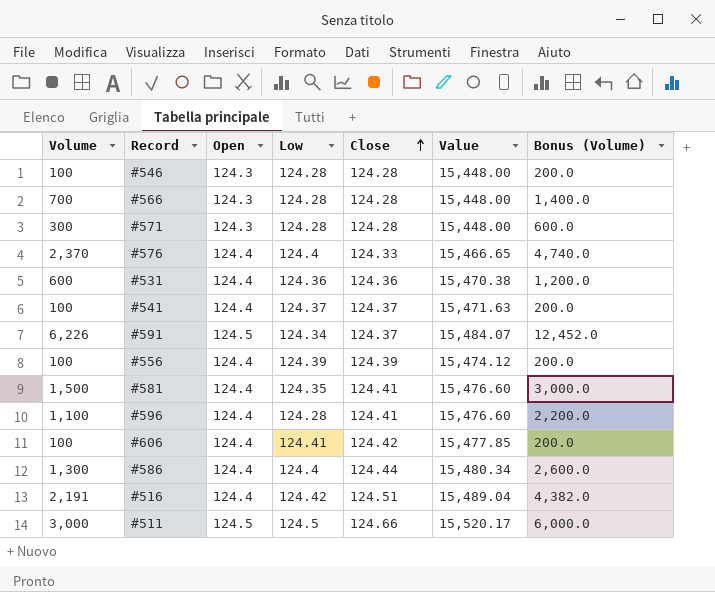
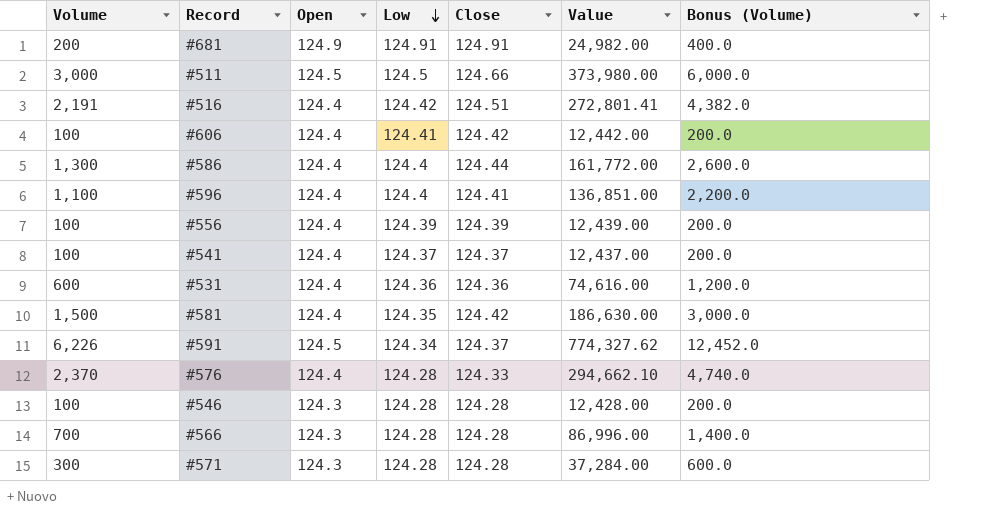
row order: Close ascending -> Low descending
column Value | formula: [Open] * [Close] -> [Volume] * [Close]
row #681: none -> 200 | 124.9 | 124.91 | 124.91 | 24,982.00 | 400.0
#596 | Low: 124.28 -> 124.4
#581 | Close: 124.41 -> 124.42
#576 | Low: 124.4 -> 124.28

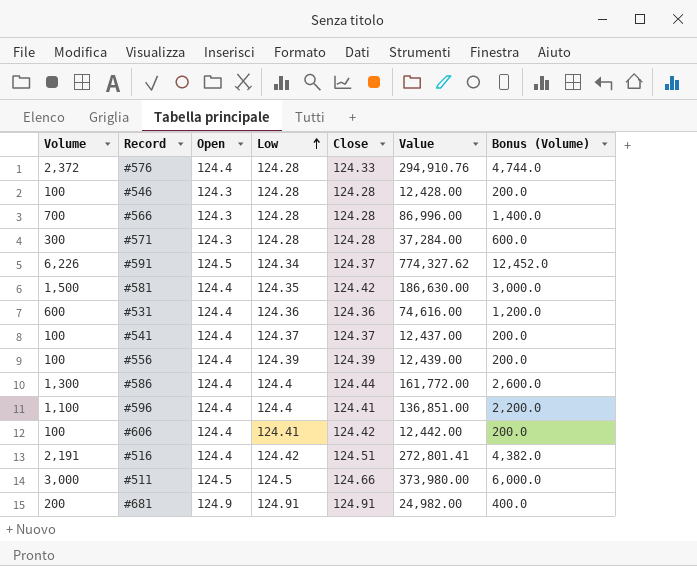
row order: Low descending -> Low ascending
#576 | Volume: 2,370 -> 2,372
#576 | Value: 294,662.10 -> 294,910.76
#576 | Bonus (Volume): 4,740.0 -> 4,744.0

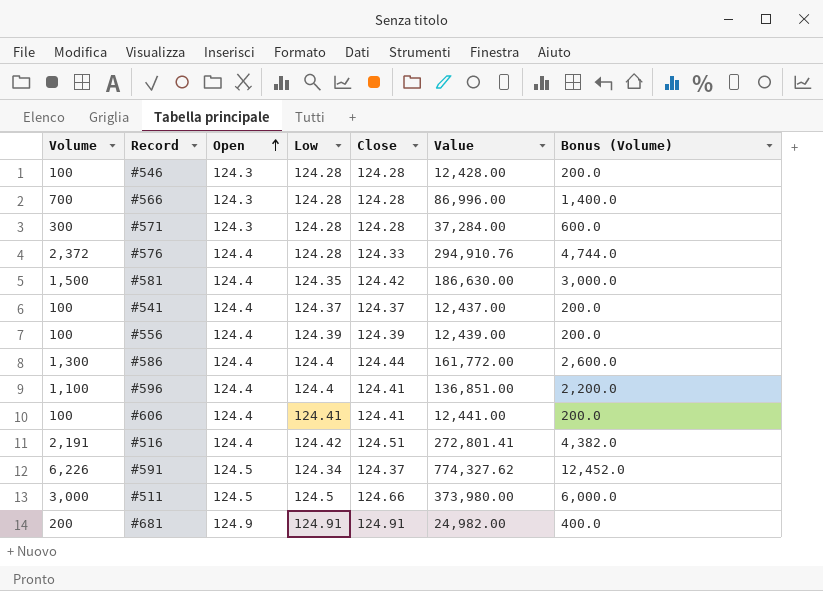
row order: Low ascending -> Open ascending
row #531: 600 | 124.4 | 124.36 | 124.36 | 74,616.00 | 1,200.0 -> none
#606 | Close: 124.42 -> 124.41
#606 | Value: 12,442.00 -> 12,441.00

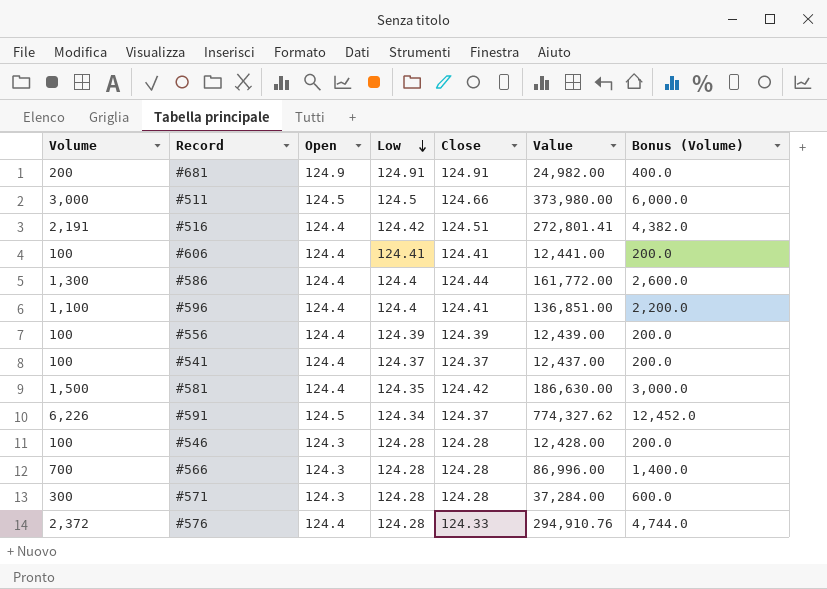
row order: Open ascending -> Low descending

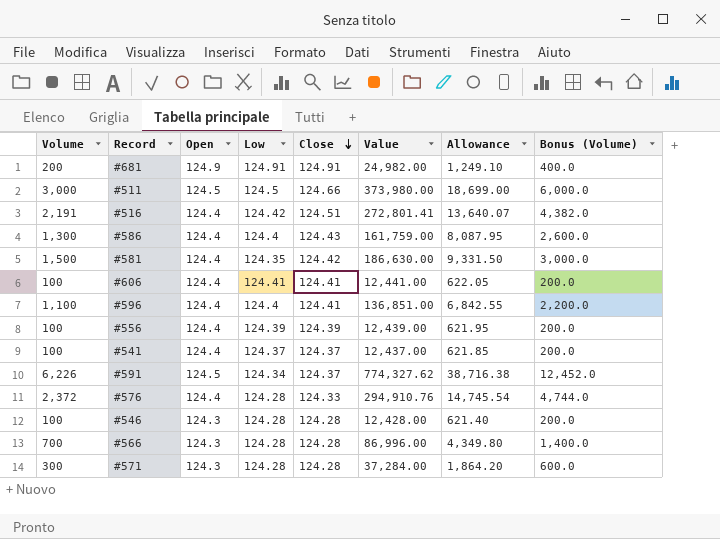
row order: Low descending -> Close descending
column Allowance | formula: none -> [Value] * 0.05
#586 | Close: 124.44 -> 124.43
#586 | Value: 161,772.00 -> 161,759.00

